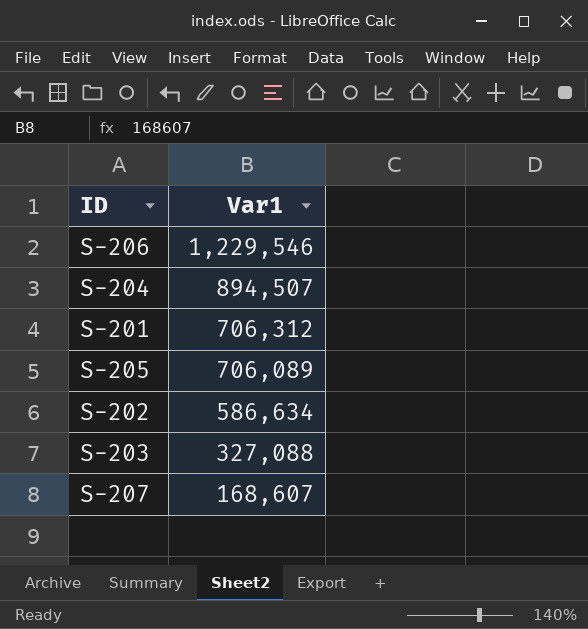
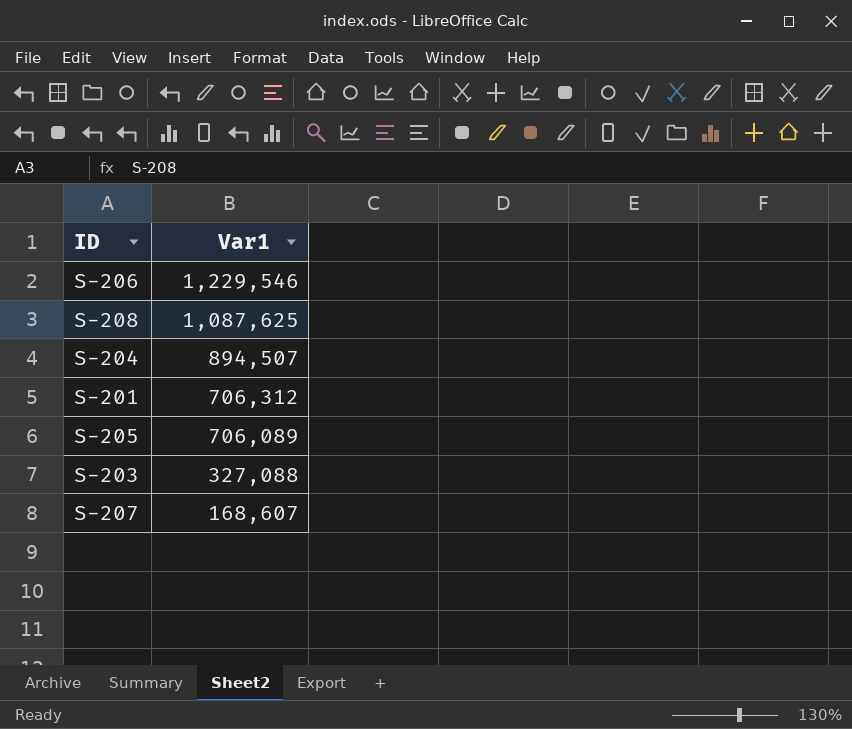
row S-202: 586,634 -> none
row S-208: none -> 1,087,625

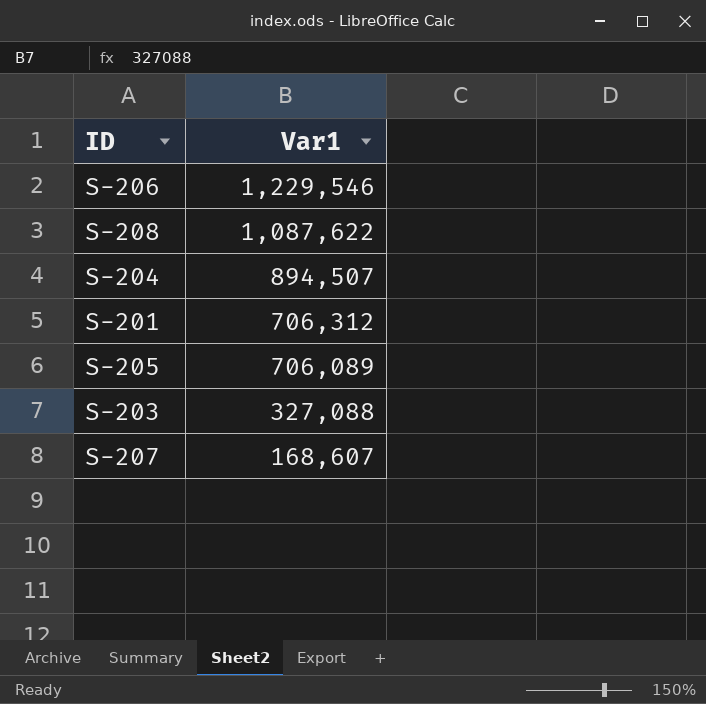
S-208 | Var1: 1,087,625 -> 1,087,622

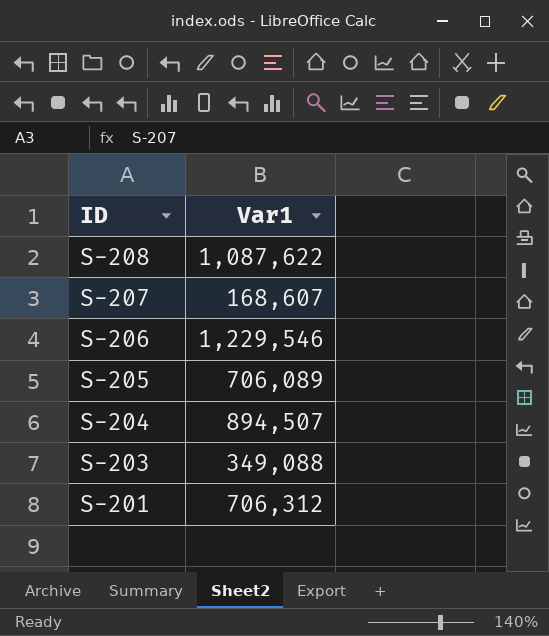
row order: Var1 descending -> ID descending
S-203 | Var1: 327,088 -> 349,088

